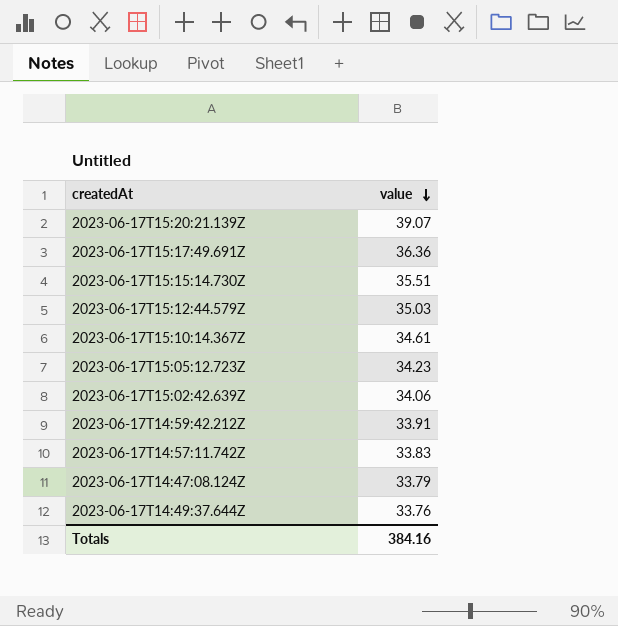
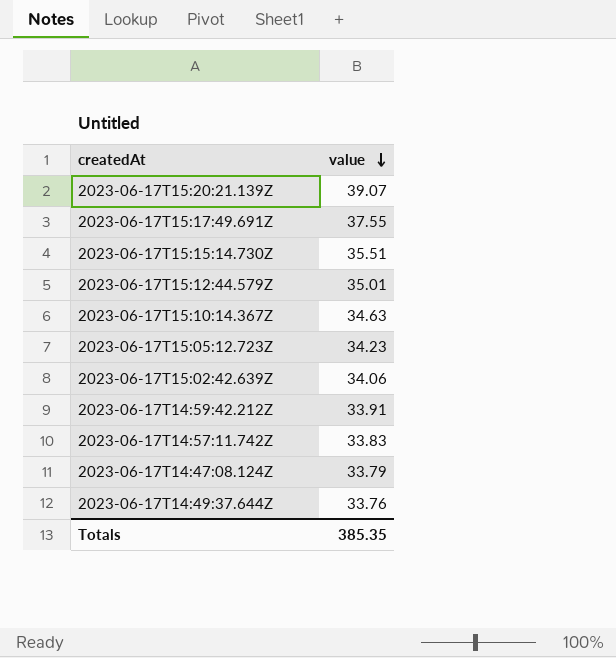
2023-06-17T15:17:49.691Z | value: 36.36 -> 37.55
2023-06-17T15:12:44.579Z | value: 35.03 -> 35.01
2023-06-17T15:10:14.367Z | value: 34.61 -> 34.63
Totals | value: 384.16 -> 385.35

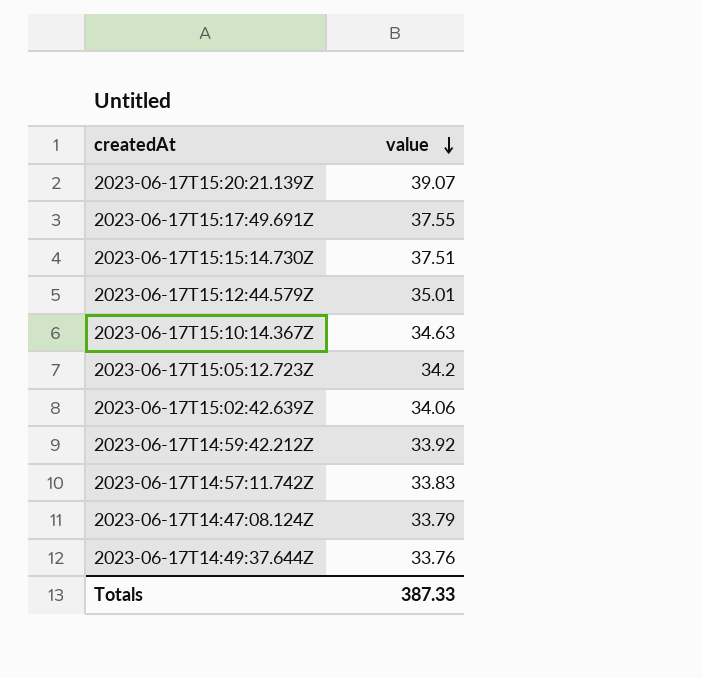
2023-06-17T15:15:14.730Z | value: 35.51 -> 37.51
2023-06-17T15:05:12.723Z | value: 34.23 -> 34.2
2023-06-17T14:59:42.212Z | value: 33.91 -> 33.92
Totals | value: 385.35 -> 387.33

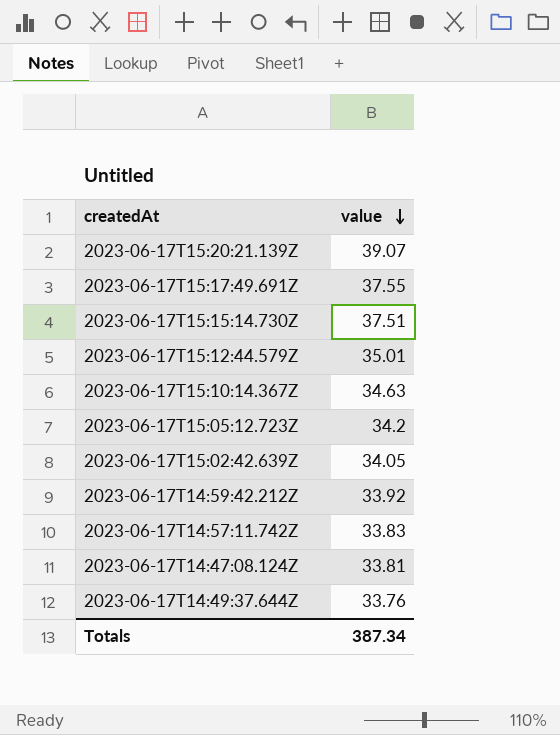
2023-06-17T15:02:42.639Z | value: 34.06 -> 34.05
2023-06-17T14:47:08.124Z | value: 33.79 -> 33.81
Totals | value: 387.33 -> 387.34

